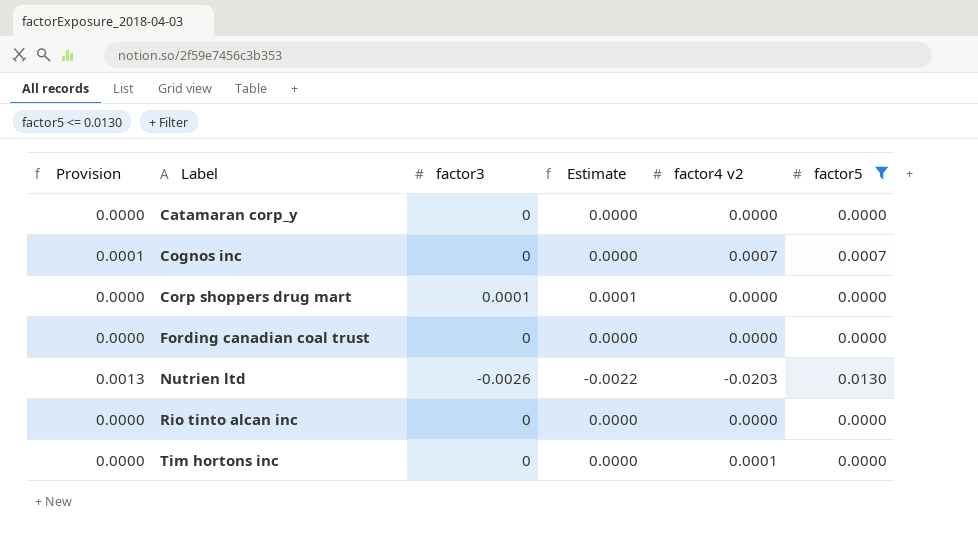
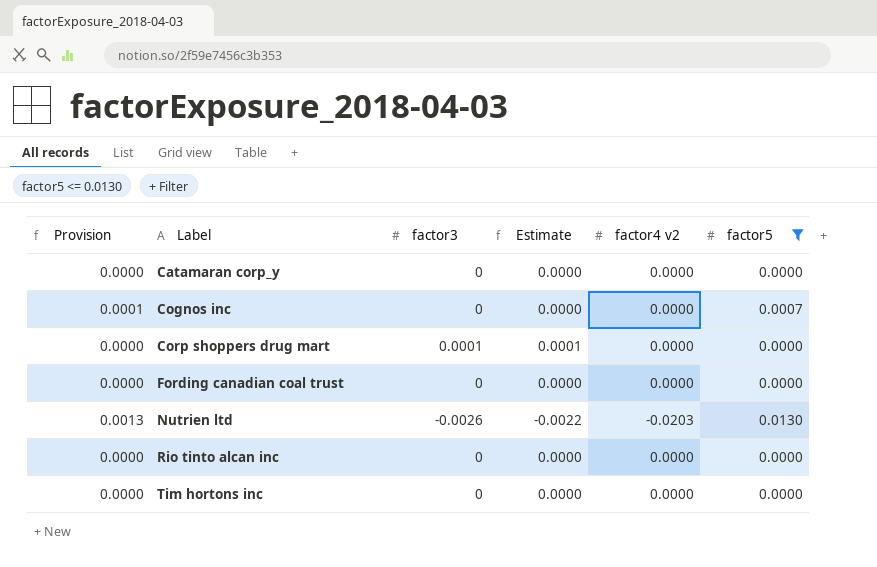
Cognos inc | factor4 v2: 0.0007 -> 0.0000
Tim hortons inc | factor4 v2: 0.0001 -> 0.0000

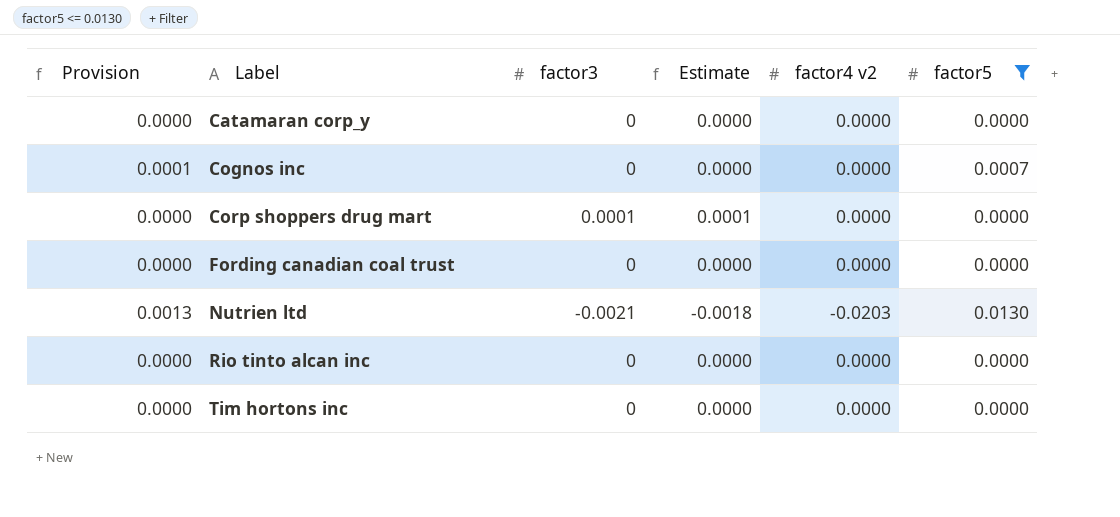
Nutrien ltd | factor3: -0.0026 -> -0.0021
Nutrien ltd | Estimate: -0.0022 -> -0.0018

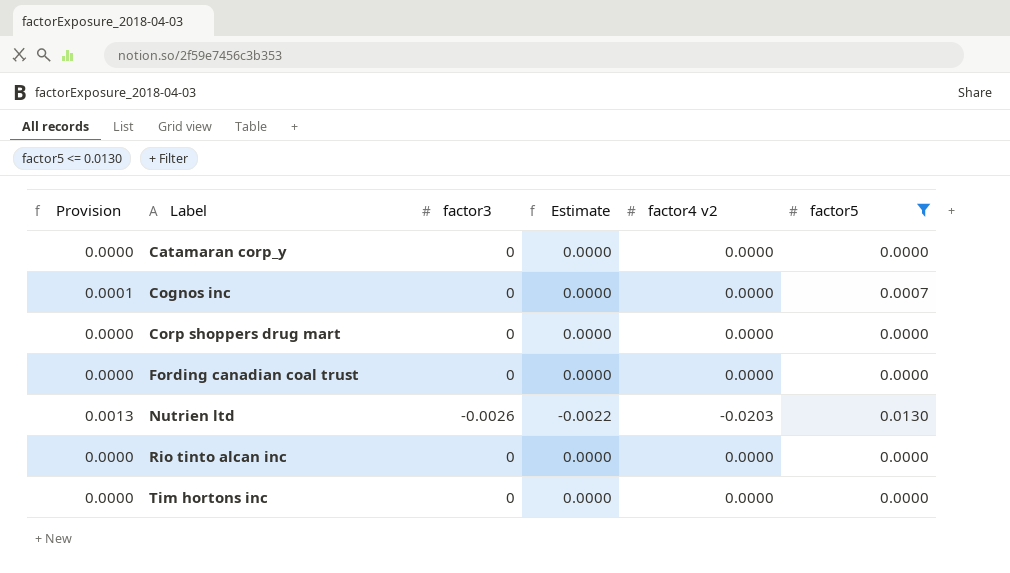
Corp shoppers drug mart | factor3: 0.0001 -> 0
Corp shoppers drug mart | Estimate: 0.0001 -> 0.0000
Nutrien ltd | factor3: -0.0021 -> -0.0026
Nutrien ltd | Estimate: -0.0018 -> -0.0022

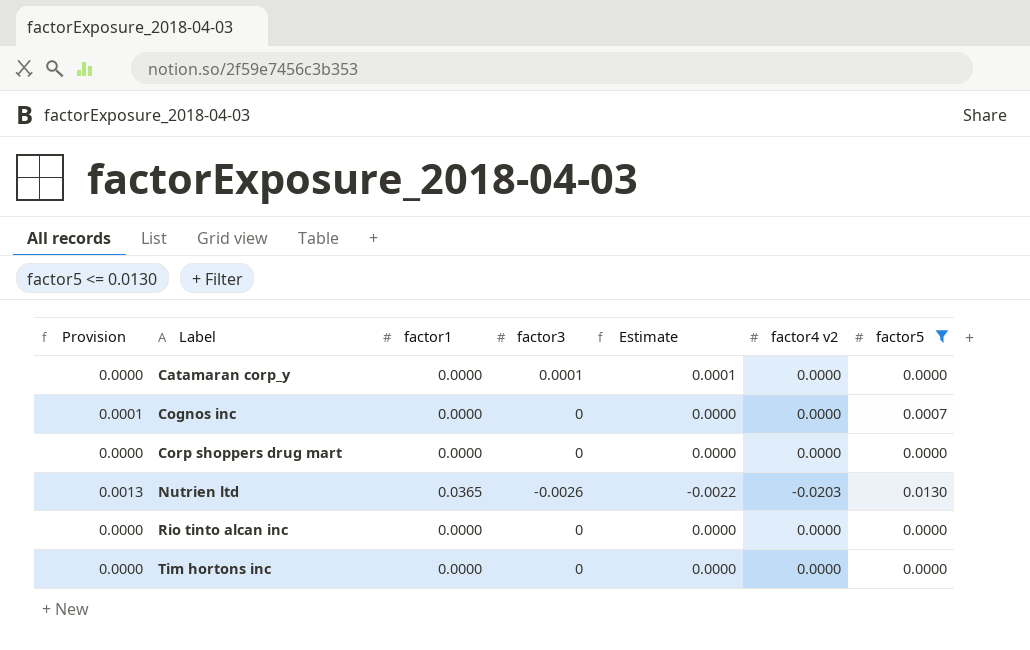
column factor1 | position: none -> 3
row Fording canadian coal trust: 0.0000 | 0 | 0.0000 | 0.0000 | 0.0000 -> none
Catamaran corp_y | factor3: 0 -> 0.0001
Catamaran corp_y | Estimate: 0.0000 -> 0.0001

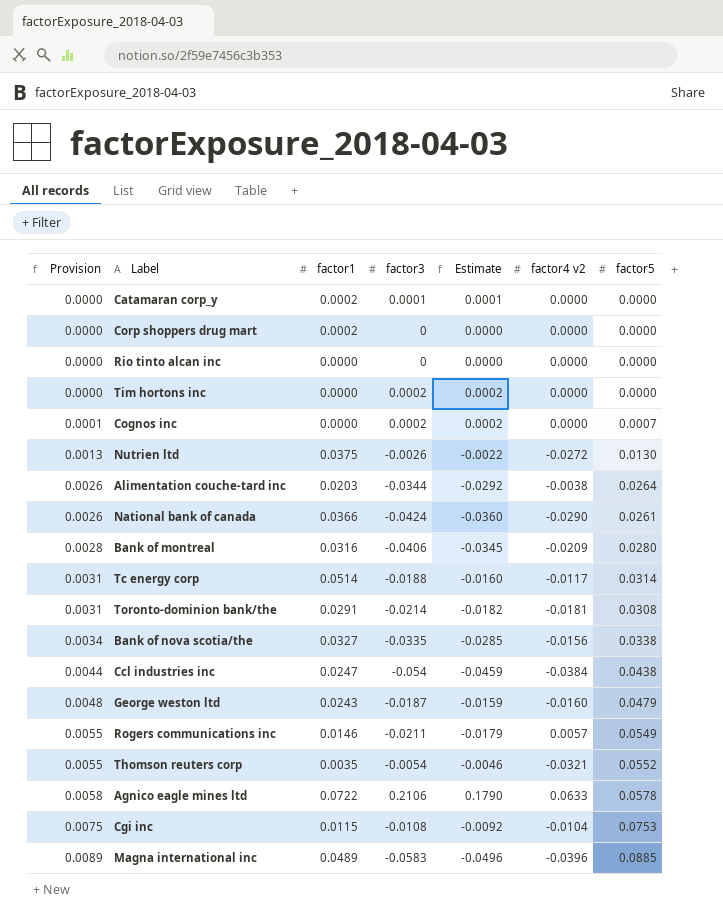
filter: factor5 <= 0.0130 -> none
row order: Label ascending -> Provision ascending
Catamaran corp_y | factor1: 0.0000 -> 0.0002
Corp shoppers drug mart | factor1: 0.0000 -> 0.0002
Tim hortons inc | factor3: 0 -> 0.0002
Tim hortons inc | Estimate: 0.0000 -> 0.0002
Cognos inc | factor3: 0 -> 0.0002
Cognos inc | Estimate: 0.0000 -> 0.0002
Nutrien ltd | factor1: 0.0365 -> 0.0375
Nutrien ltd | factor4 v2: -0.0203 -> -0.0272

